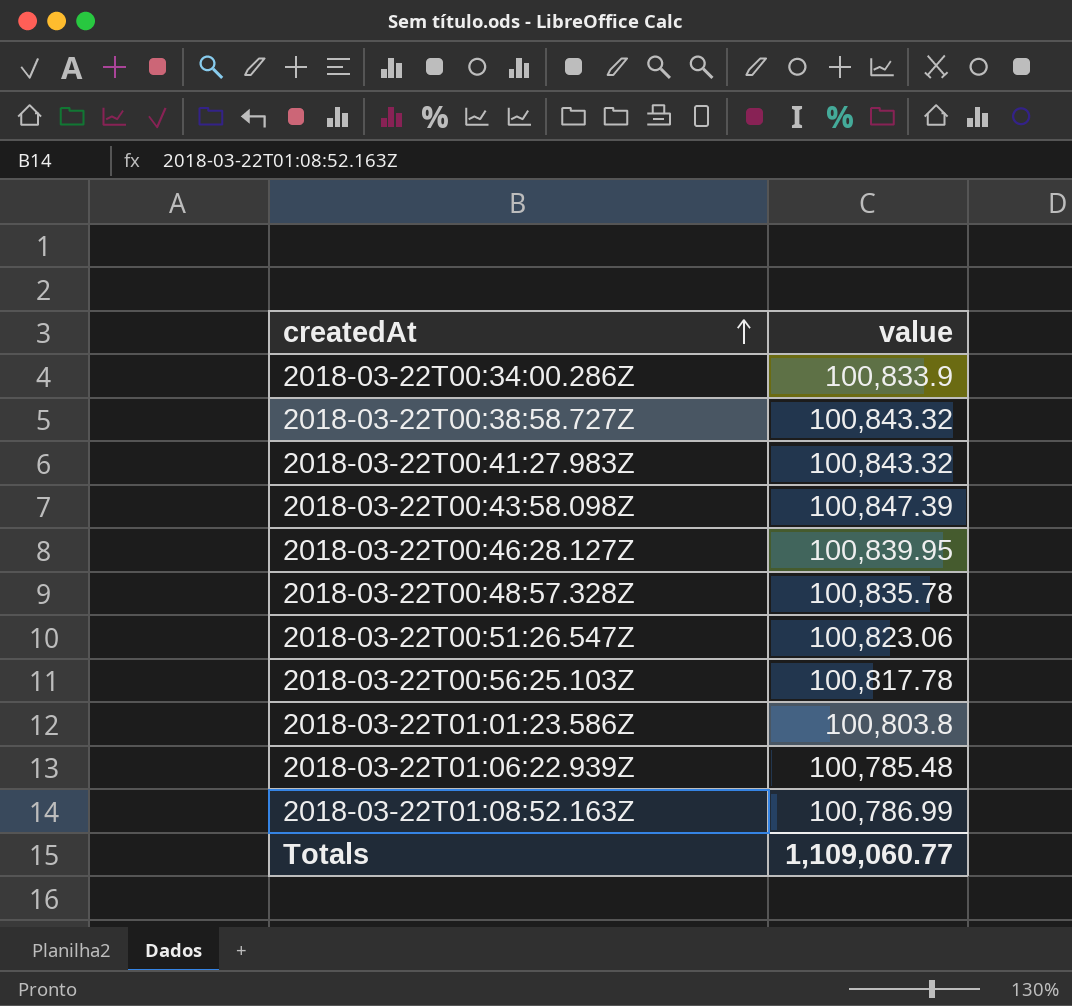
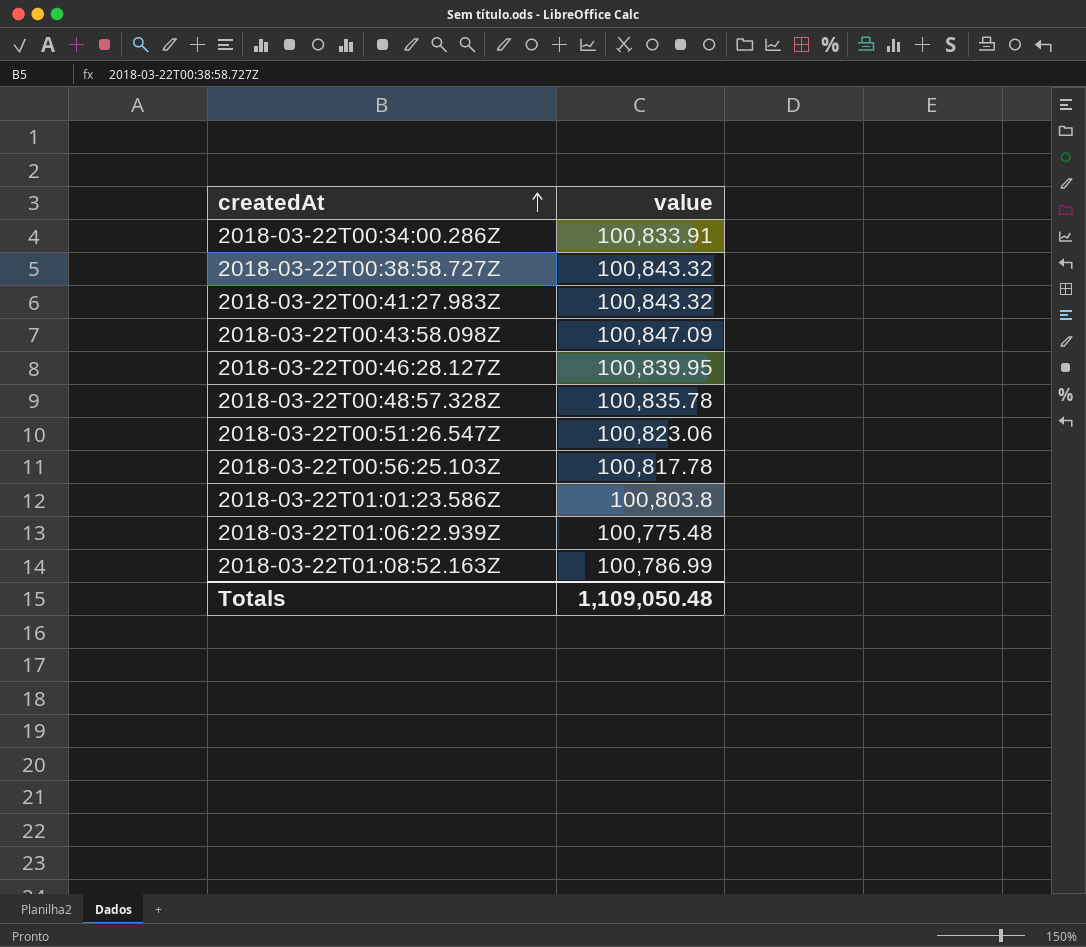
2018-03-22T00:34:00.286Z | value: 100,833.9 -> 100,833.91
2018-03-22T00:43:58.098Z | value: 100,847.39 -> 100,847.09
2018-03-22T01:06:22.939Z | value: 100,785.48 -> 100,775.48
Totals | value: 1,109,060.77 -> 1,109,050.48

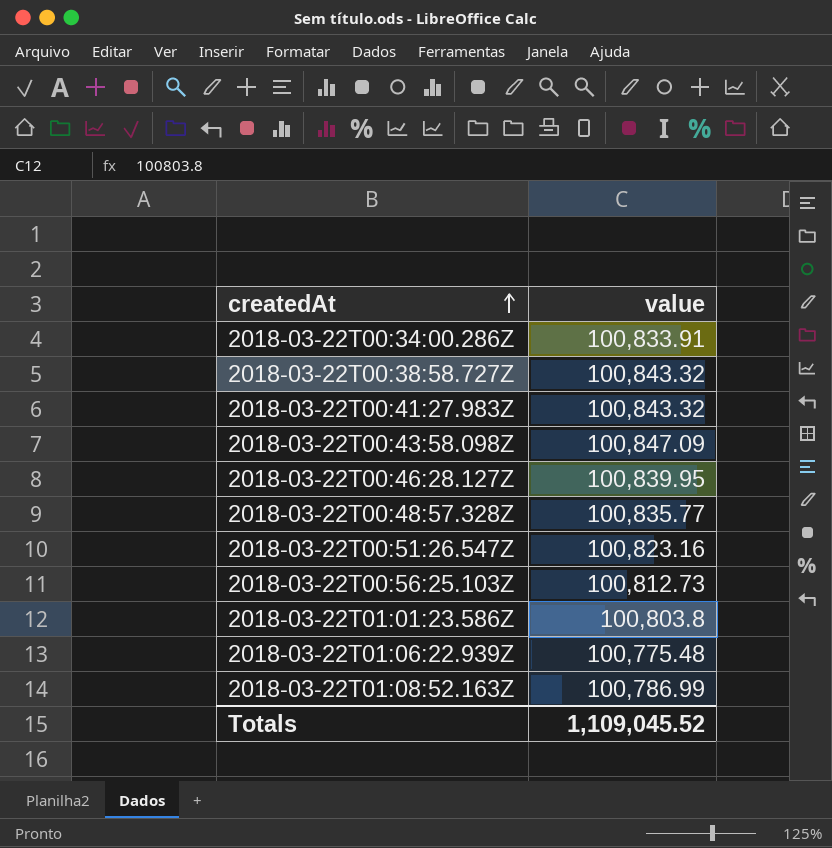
2018-03-22T00:48:57.328Z | value: 100,835.78 -> 100,835.77
2018-03-22T00:51:26.547Z | value: 100,823.06 -> 100,823.16
2018-03-22T00:56:25.103Z | value: 100,817.78 -> 100,812.73
Totals | value: 1,109,050.48 -> 1,109,045.52

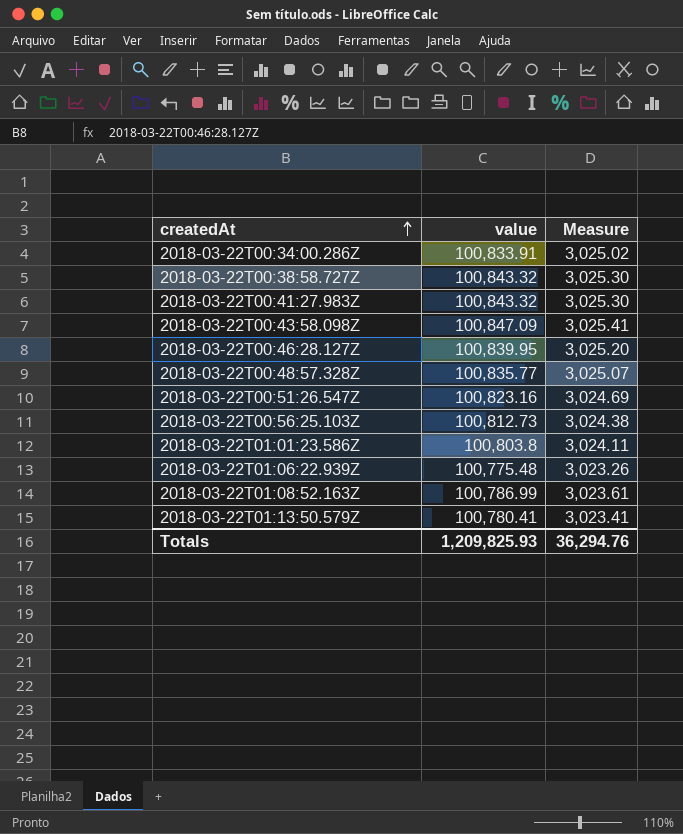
column Measure | formula: none -> [value] * 0.03
row 2018-03-22T01:13:50.579Z: none -> 100,780.41 | 3,023.41
Totals | value: 1,109,045.52 -> 1,209,825.93

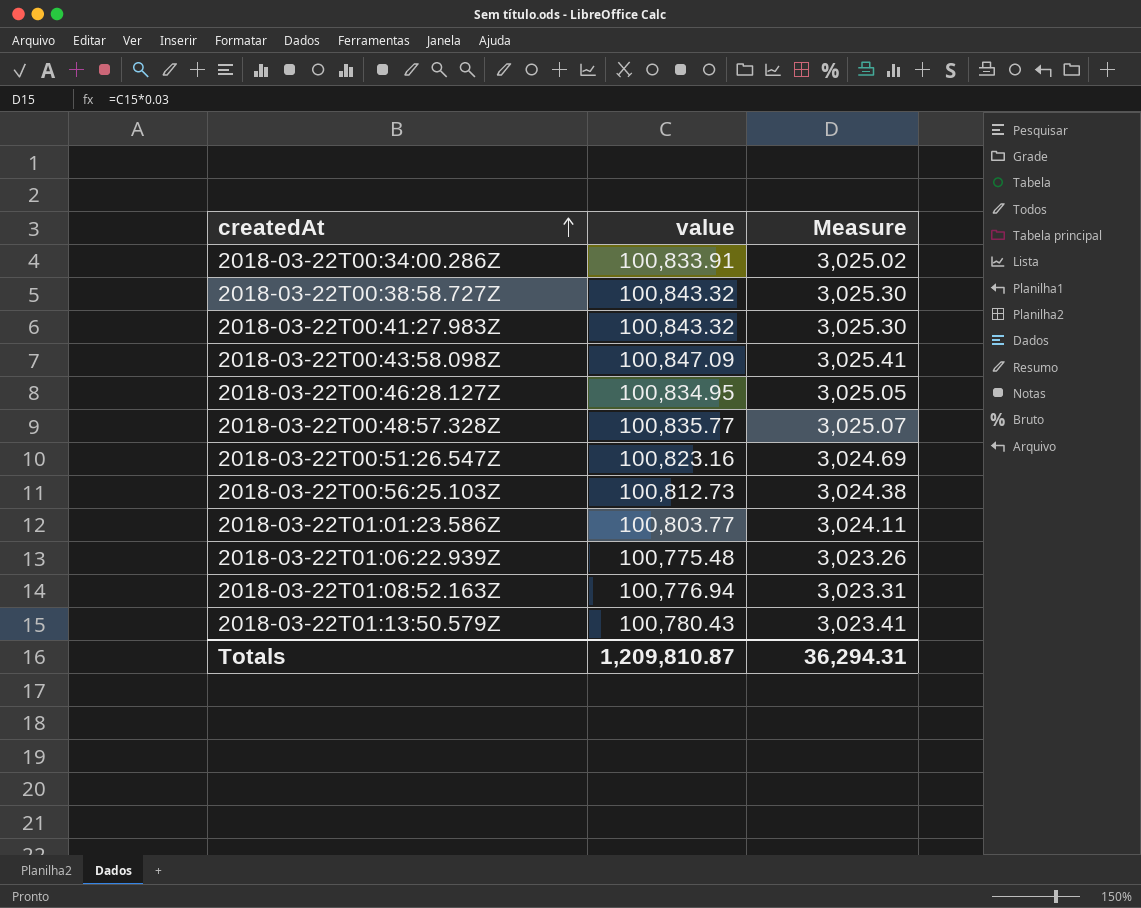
2018-03-22T00:46:28.127Z | value: 100,839.95 -> 100,834.95
2018-03-22T00:46:28.127Z | Measure: 3,025.20 -> 3,025.05
2018-03-22T01:01:23.586Z | value: 100,803.8 -> 100,803.77
2018-03-22T01:08:52.163Z | value: 100,786.99 -> 100,776.94
2018-03-22T01:08:52.163Z | Measure: 3,023.61 -> 3,023.31
2018-03-22T01:13:50.579Z | value: 100,780.41 -> 100,780.43
Totals | value: 1,209,825.93 -> 1,209,810.87
Totals | Measure: 36,294.76 -> 36,294.31

